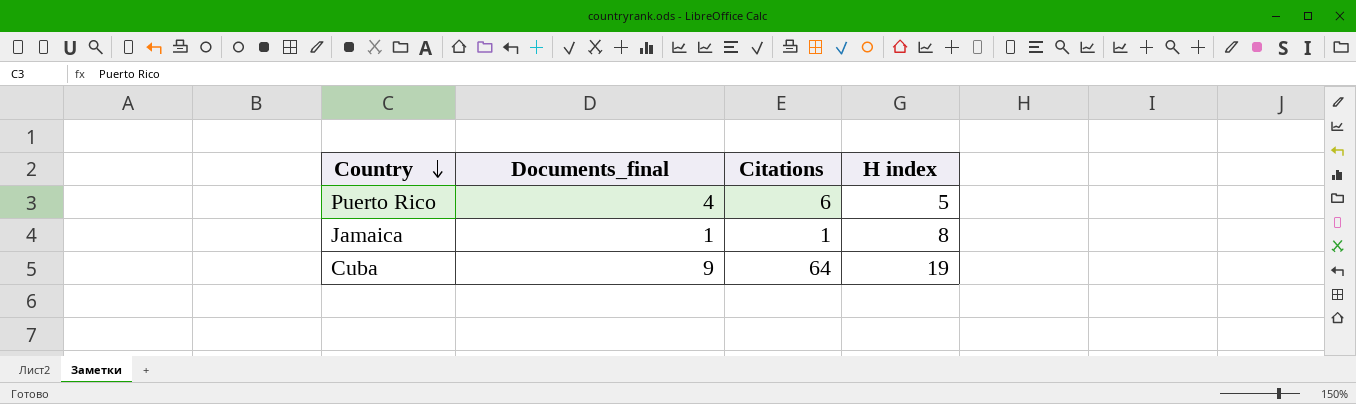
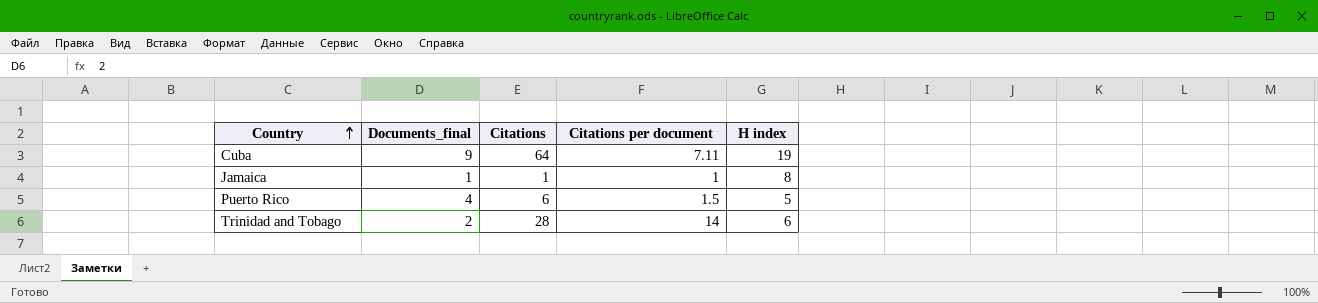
row order: Country descending -> Country ascending
column Citations per document | formula: none -> [Citations] / [Documents_final]
row Trinidad and Tobago: none -> 2 | 28 | 14 | 6

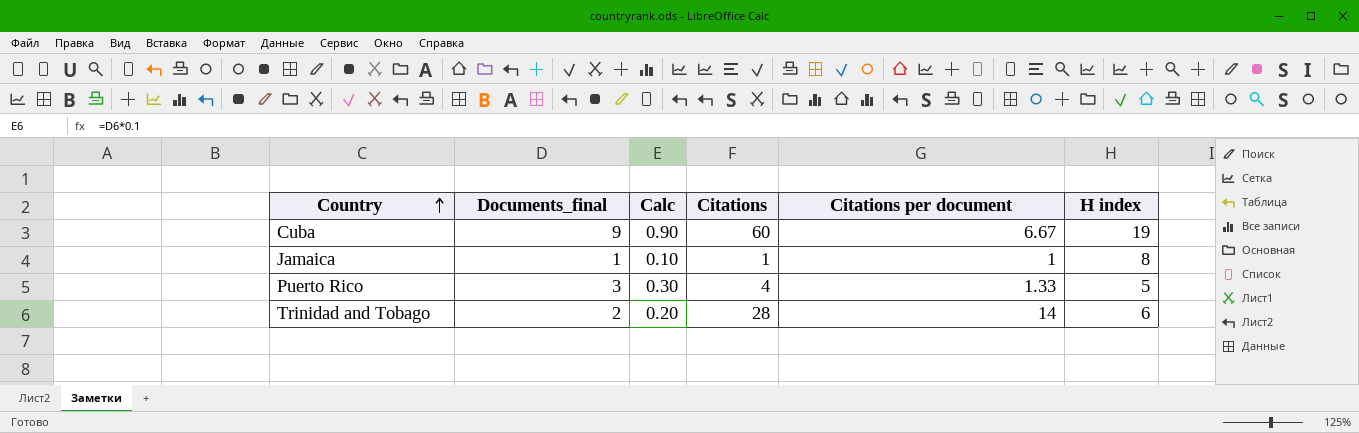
column Calc | formula: none -> [Documents_final] * 0.1
Cuba | Citations: 64 -> 60
Cuba | Citations per document: 7.11 -> 6.67
Puerto Rico | Documents_final: 4 -> 3
Puerto Rico | Citations: 6 -> 4
Puerto Rico | Citations per document: 1.5 -> 1.33

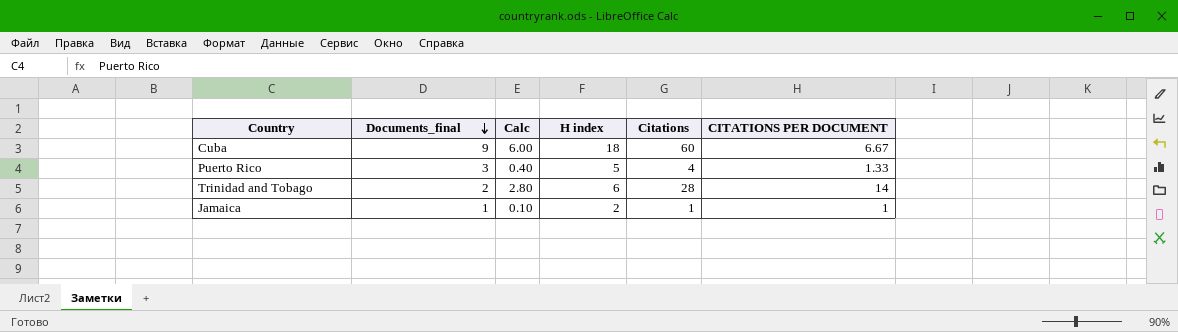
row order: Country ascending -> Documents_final descending
column Calc | formula: [Documents_final] * 0.1 -> [Citations] * 0.1
column H index | position: 6 -> 4
column name: Citations per document -> CITATIONS PER DOCUMENT
Cuba | H index: 19 -> 18
Jamaica | H index: 8 -> 2

